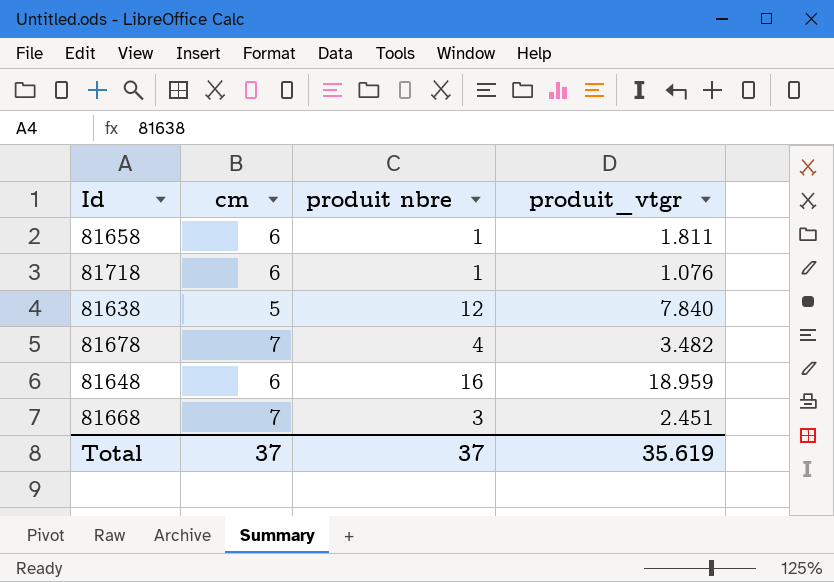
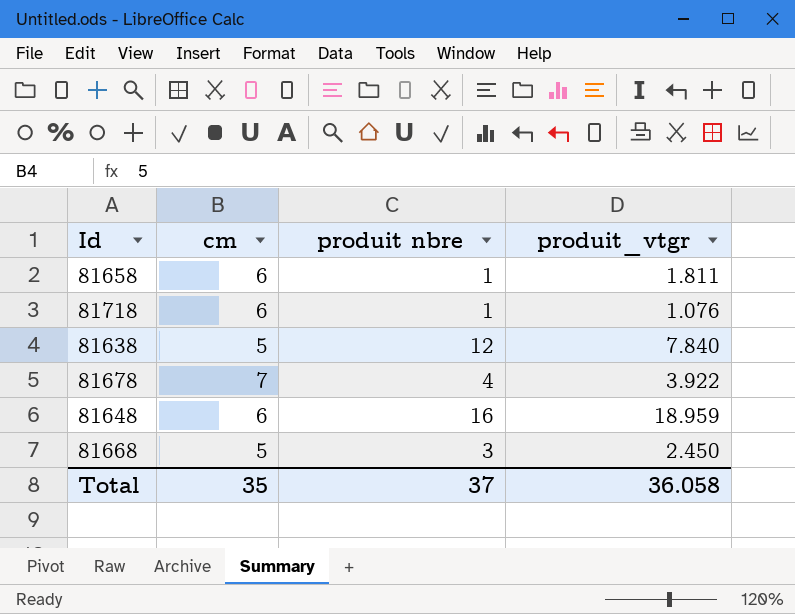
81678 | produit_vtgr: 3.482 -> 3.922
81668 | cm: 7 -> 5
81668 | produit_vtgr: 2.451 -> 2.450
Total | cm: 37 -> 35
Total | produit_vtgr: 35.619 -> 36.058

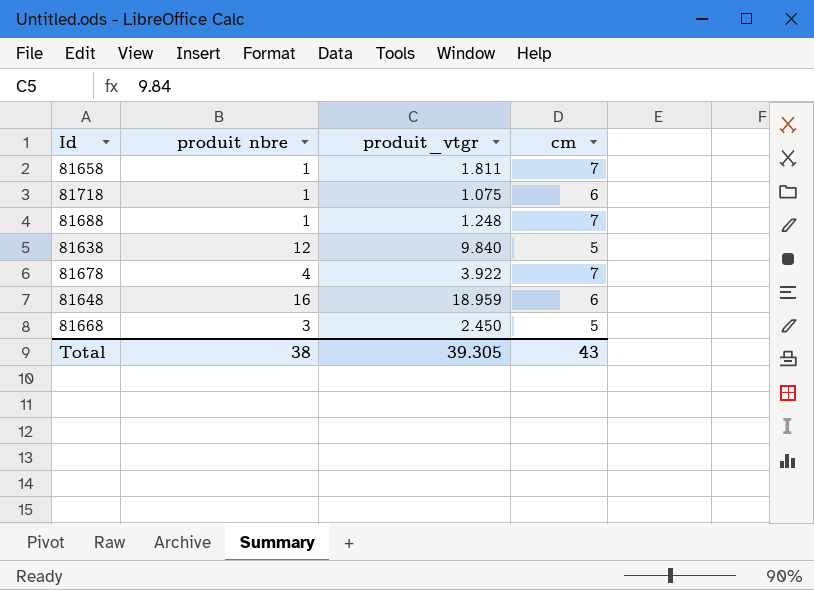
column cm | position: 2 -> 4
81658 | cm: 6 -> 7
81718 | produit_vtgr: 1.076 -> 1.075
row 81688: none -> 1 | 1.248 | 7
81638 | produit_vtgr: 7.840 -> 9.840
Total | produit nbre: 37 -> 38
Total | produit_vtgr: 36.058 -> 39.305
Total | cm: 35 -> 43

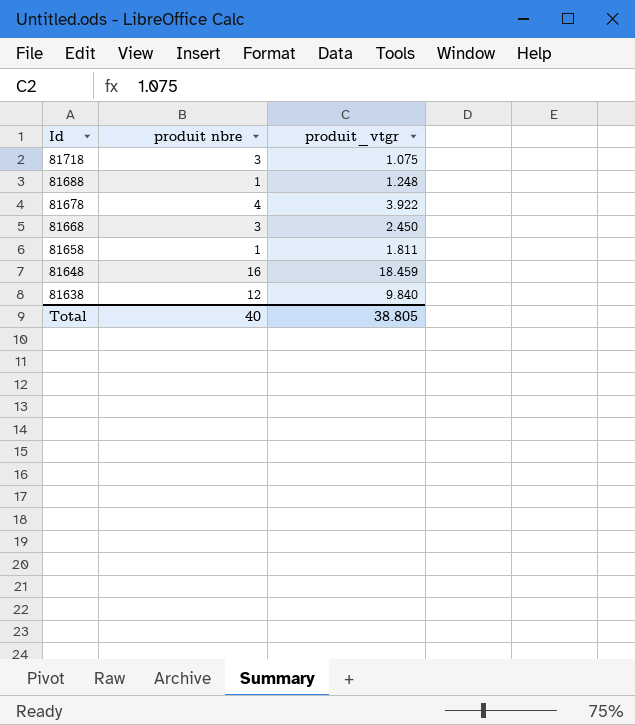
row order: none -> Id descending
column cm | position: 4 -> none
81718 | produit nbre: 1 -> 3
81648 | produit_vtgr: 18.959 -> 18.459
Total | produit nbre: 38 -> 40
Total | produit_vtgr: 39.305 -> 38.805

